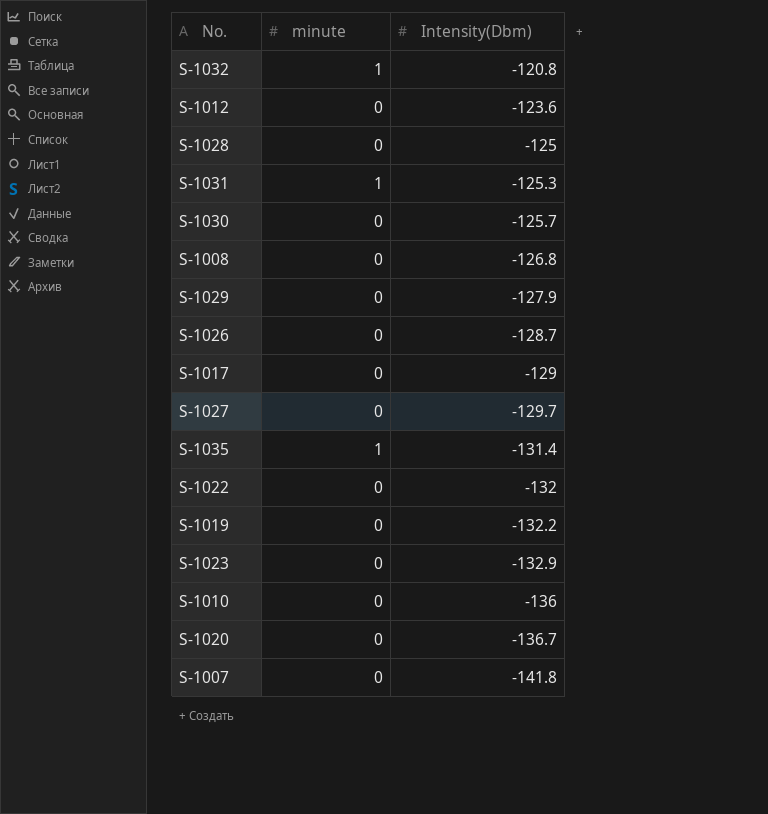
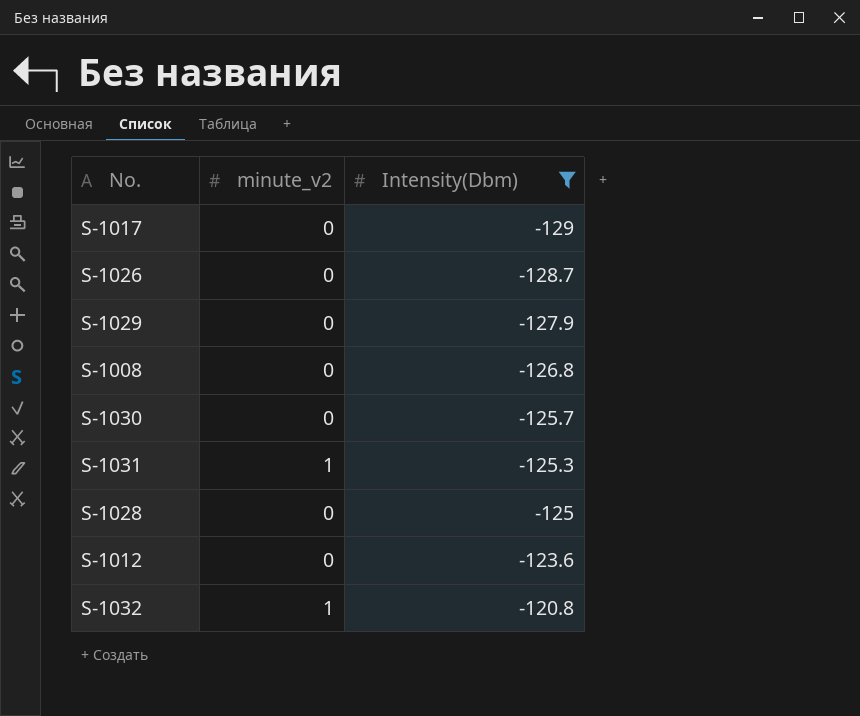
filter: none -> Intensity(Dbm) >= -129
row order: Intensity(Dbm) descending -> Intensity(Dbm) ascending
column name: minute -> minute_v2

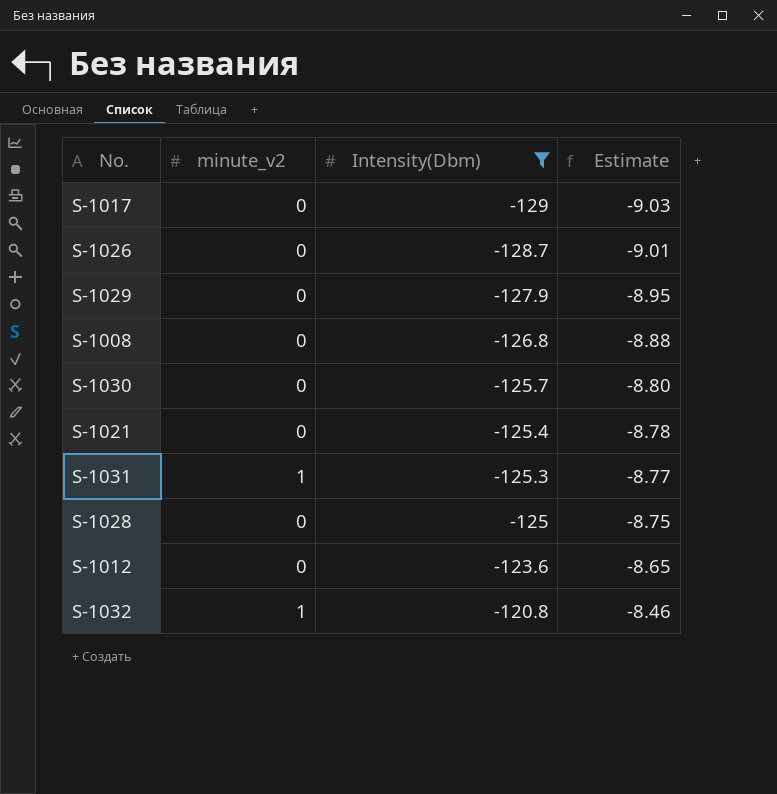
column Estimate | formula: none -> [Intensity(Dbm)] * 0.07
row S-1021: none -> 0 | -125.4 | -8.78

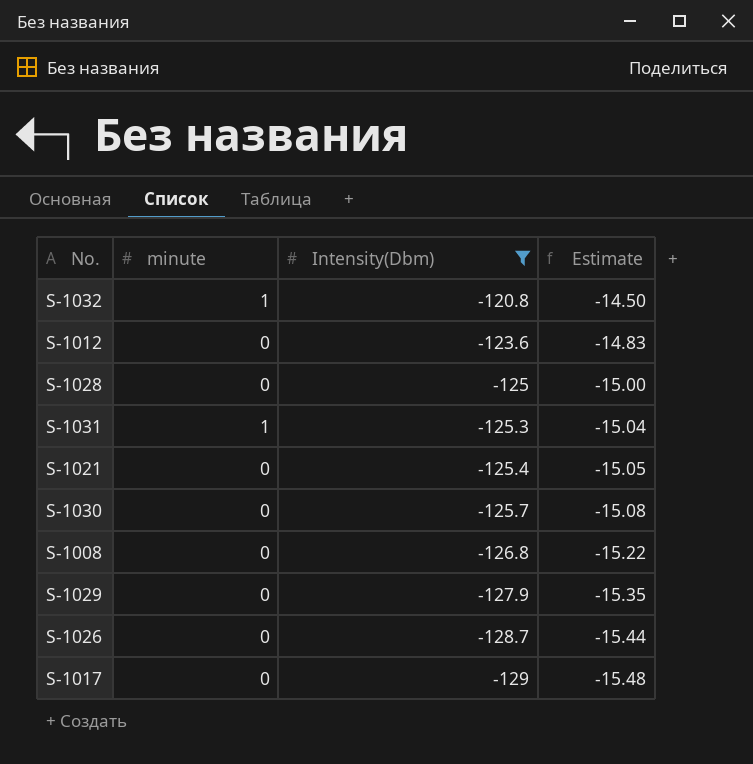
row order: Intensity(Dbm) ascending -> Intensity(Dbm) descending
column name: minute_v2 -> minute
column Estimate | formula: [Intensity(Dbm)] * 0.07 -> [Intensity(Dbm)] * 0.12

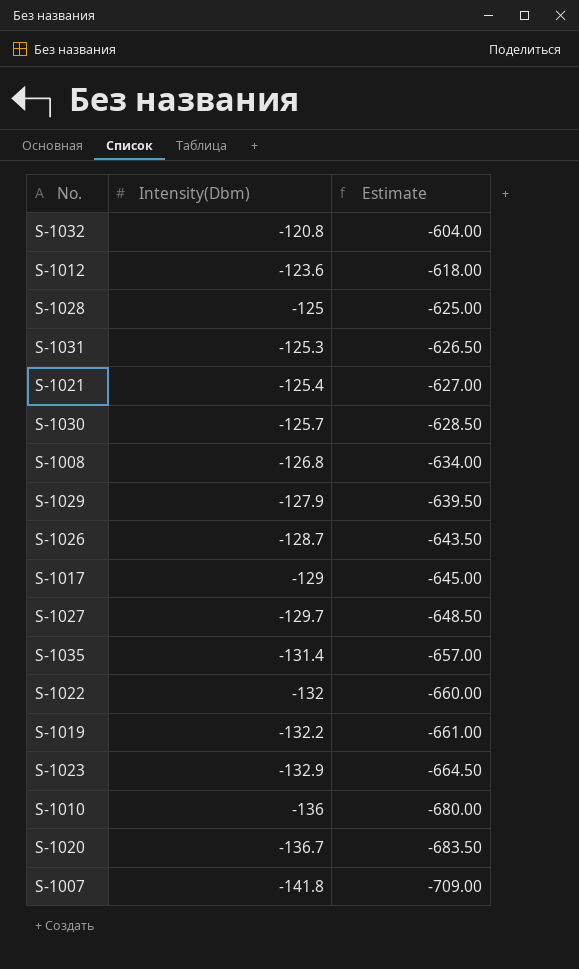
filter: Intensity(Dbm) >= -129 -> none
column minute | position: 2 -> none
column Estimate | formula: [Intensity(Dbm)] * 0.12 -> [Intensity(Dbm)] * 5

